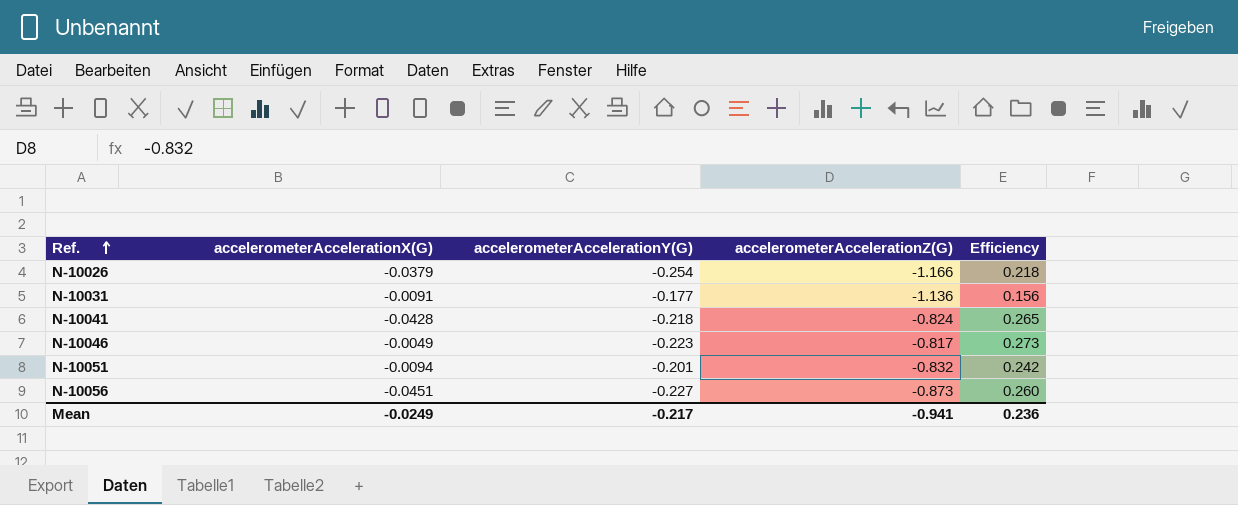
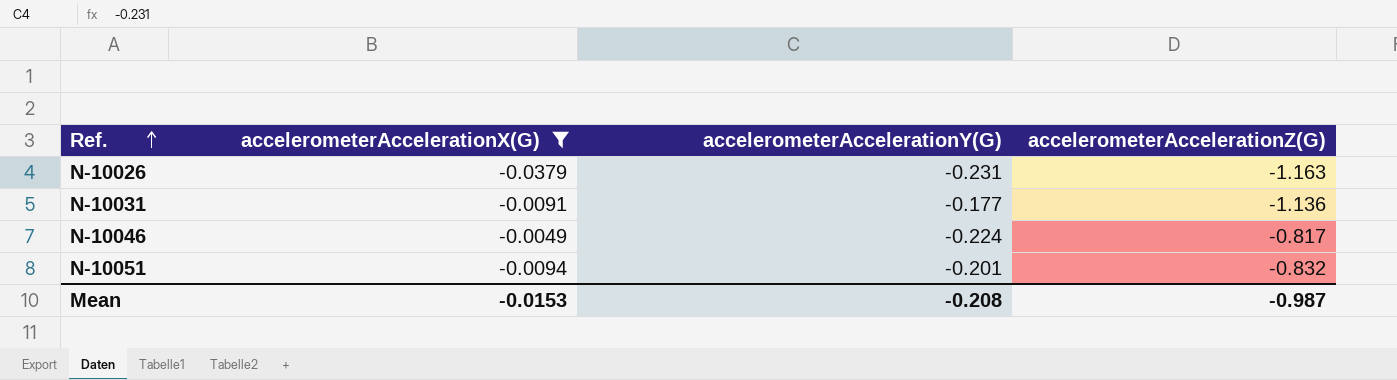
filter: none -> accelerometerAccelerationX(G) >= -0.0379
column Efficiency | formula: [accelerometerAccelerationY(G)] / [accelerometerAccelerationZ(G)] -> none
N-10026 | accelerometerAccelerationY(G): -0.254 -> -0.231
N-10026 | accelerometerAccelerationZ(G): -1.166 -> -1.163
N-10046 | accelerometerAccelerationY(G): -0.223 -> -0.224
Mean | accelerometerAccelerationX(G): -0.0249 -> -0.0153
Mean | accelerometerAccelerationY(G): -0.217 -> -0.208
Mean | accelerometerAccelerationZ(G): -0.941 -> -0.987

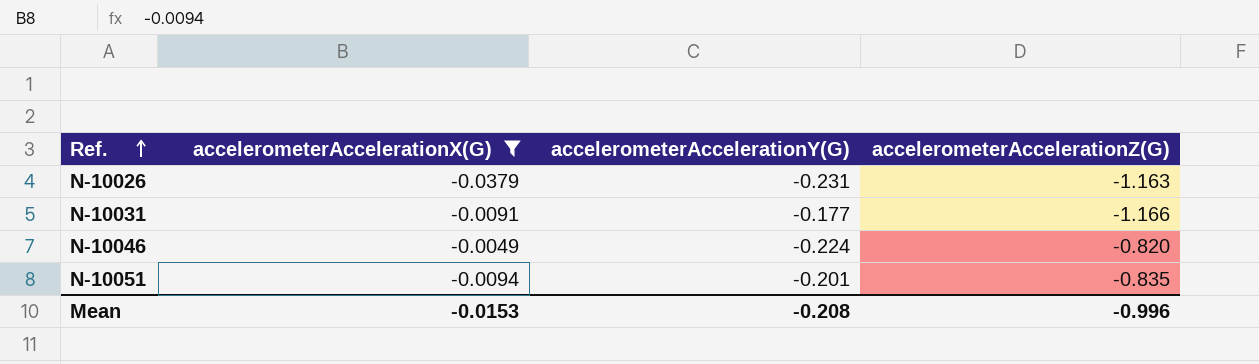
N-10031 | accelerometerAccelerationZ(G): -1.136 -> -1.166
N-10046 | accelerometerAccelerationZ(G): -0.817 -> -0.820
N-10051 | accelerometerAccelerationZ(G): -0.832 -> -0.835
Mean | accelerometerAccelerationZ(G): -0.987 -> -0.996

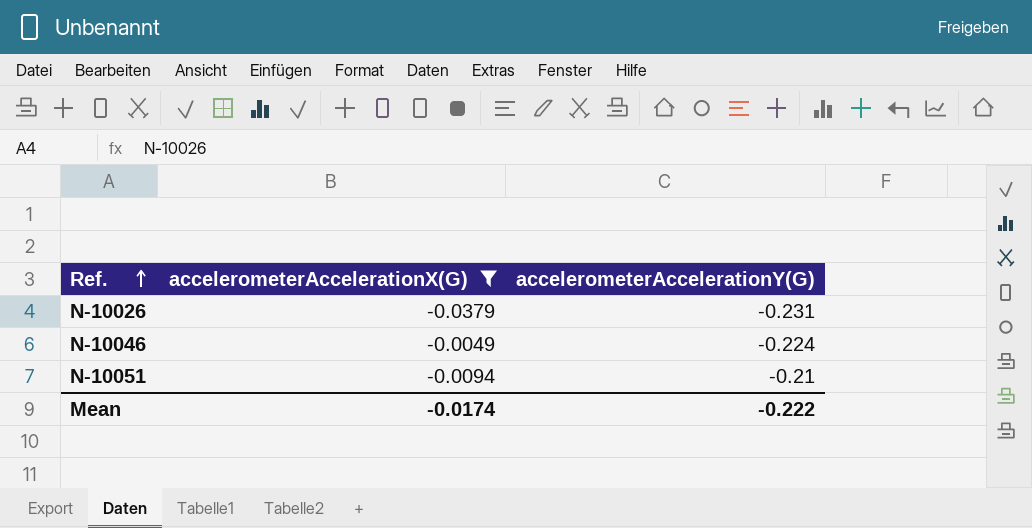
column accelerometerAccelerationZ(G) | position: 4 -> none
row N-10031: -0.0091 | -0.177 | -1.166 -> none
N-10051 | accelerometerAccelerationY(G): -0.201 -> -0.21
Mean | accelerometerAccelerationX(G): -0.0153 -> -0.0174
Mean | accelerometerAccelerationY(G): -0.208 -> -0.222

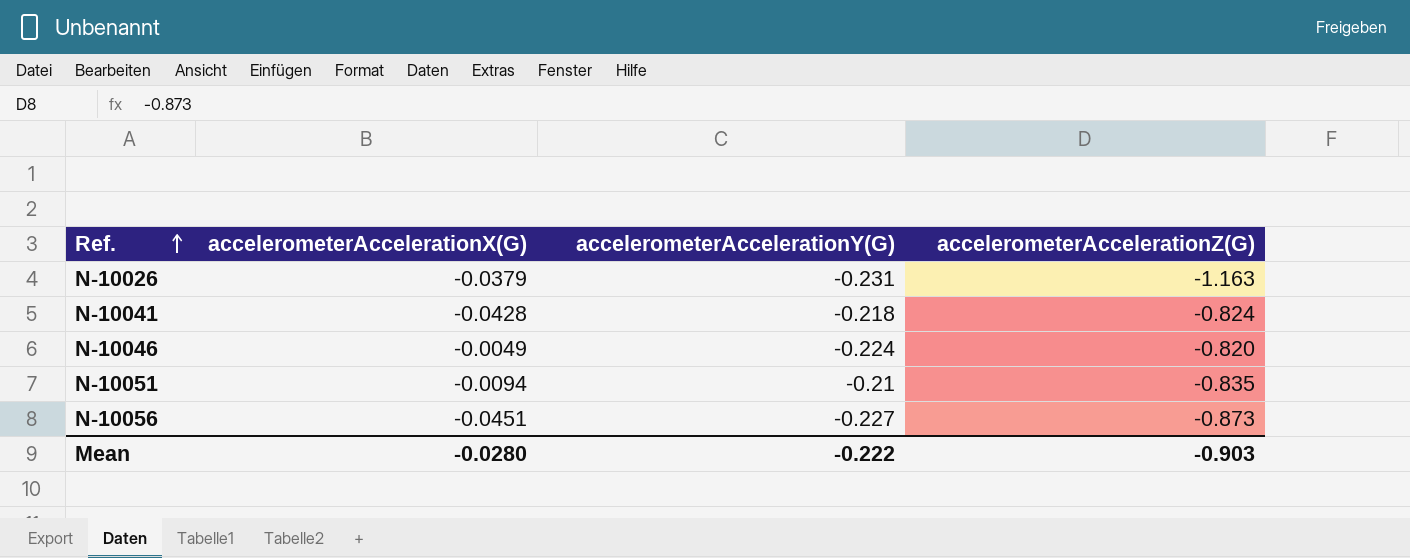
filter: accelerometerAccelerationX(G) >= -0.0379 -> none
column accelerometerAccelerationZ(G) | position: none -> 4
Mean | accelerometerAccelerationX(G): -0.0174 -> -0.0280

